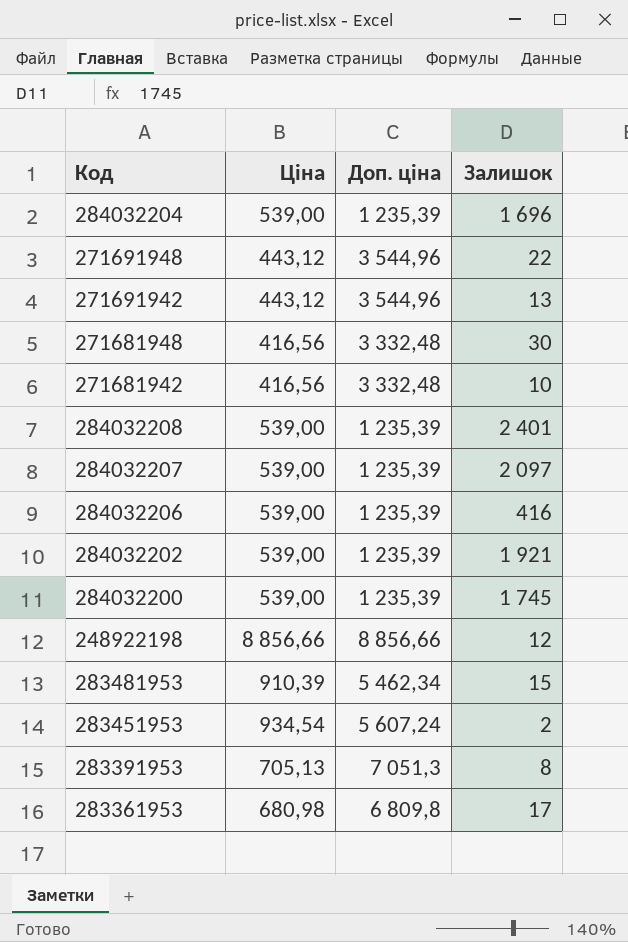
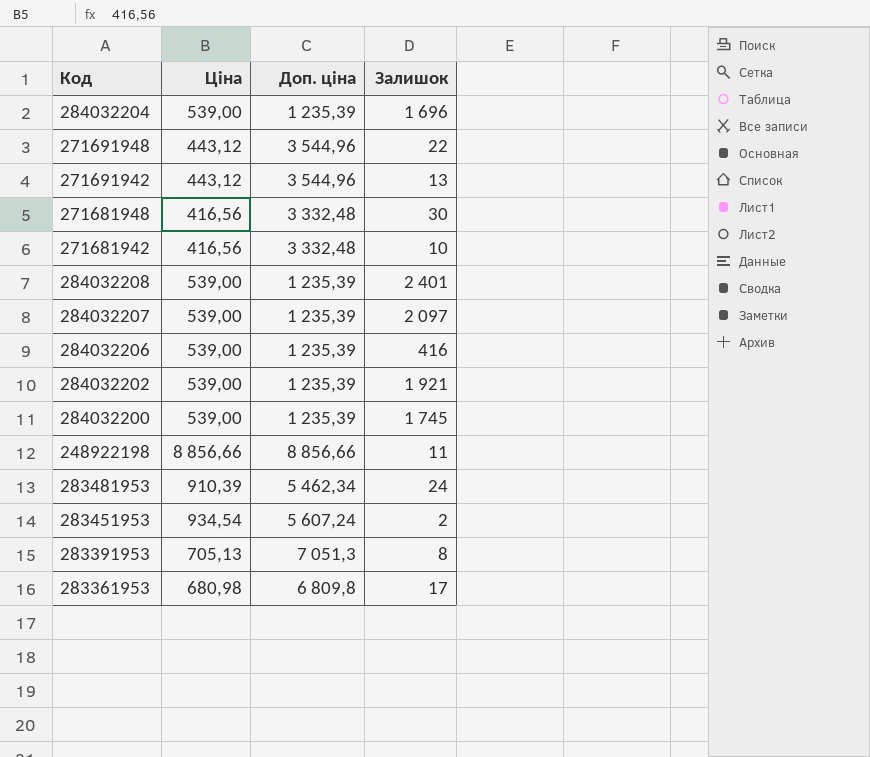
248922198 | Залишок: 12 -> 11
283481953 | Залишок: 15 -> 24

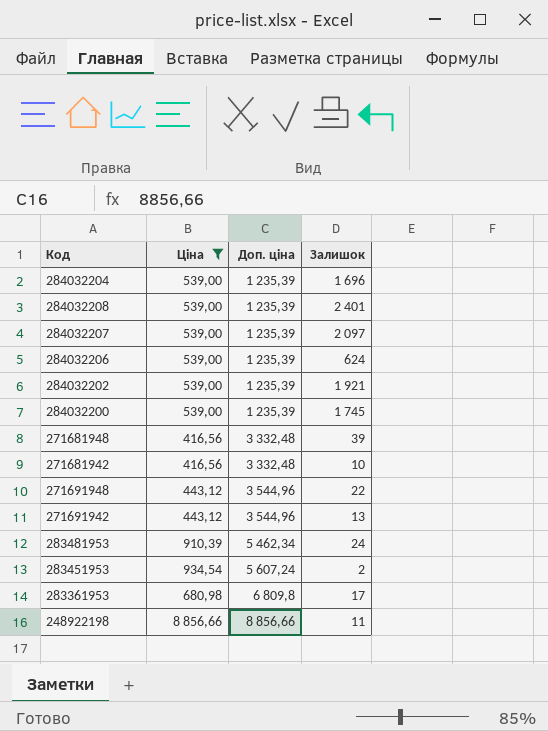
filter: none -> Ціна != 705,13
row order: none -> Доп. ціна ascending
284032206 | Залишок: 416 -> 624
271681948 | Залишок: 30 -> 39

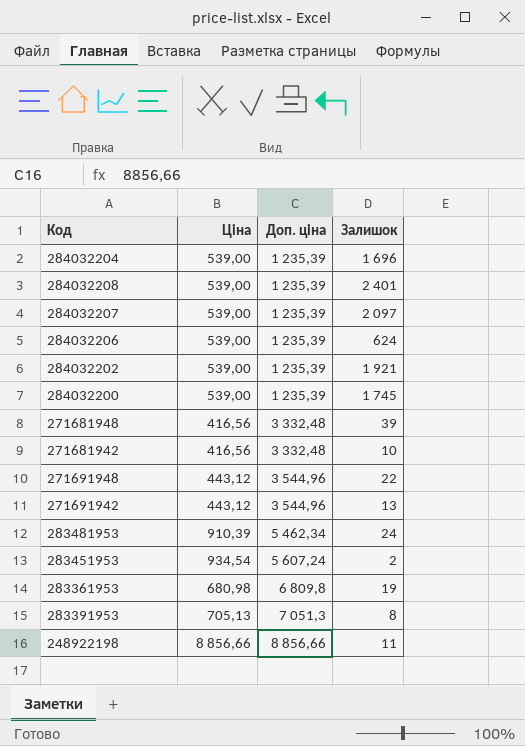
filter: Ціна != 705,13 -> none
283361953 | Залишок: 17 -> 19

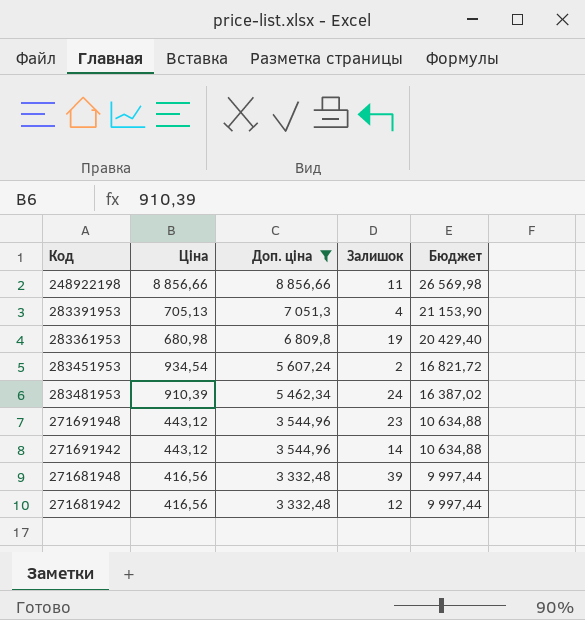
filter: none -> Доп. ціна != 1 235,39
row order: Доп. ціна ascending -> Доп. ціна descending
column Бюджет | formula: none -> [Доп. ціна] * 3
283391953 | Залишок: 8 -> 4
271691948 | Залишок: 22 -> 23
271691942 | Залишок: 13 -> 14
271681942 | Залишок: 10 -> 12

